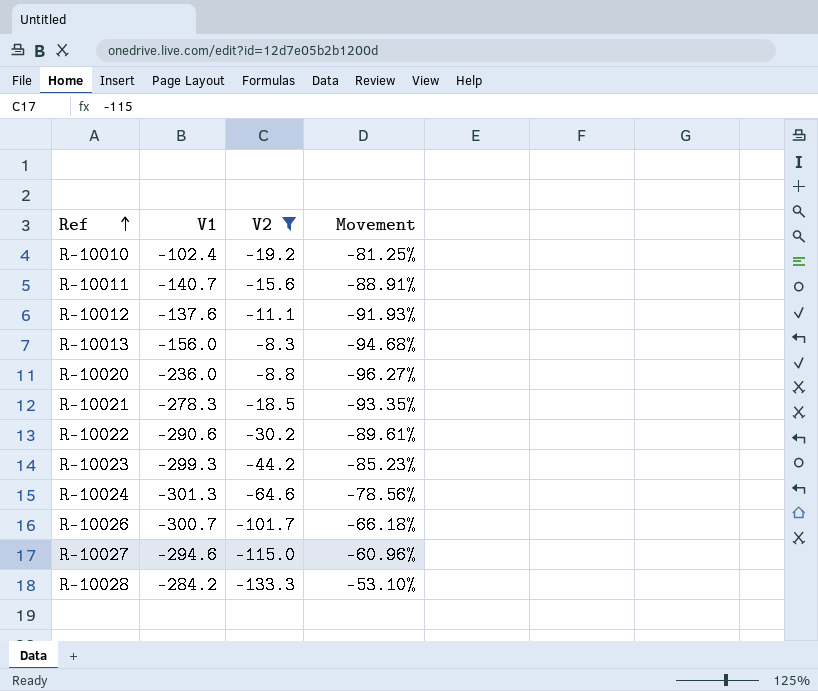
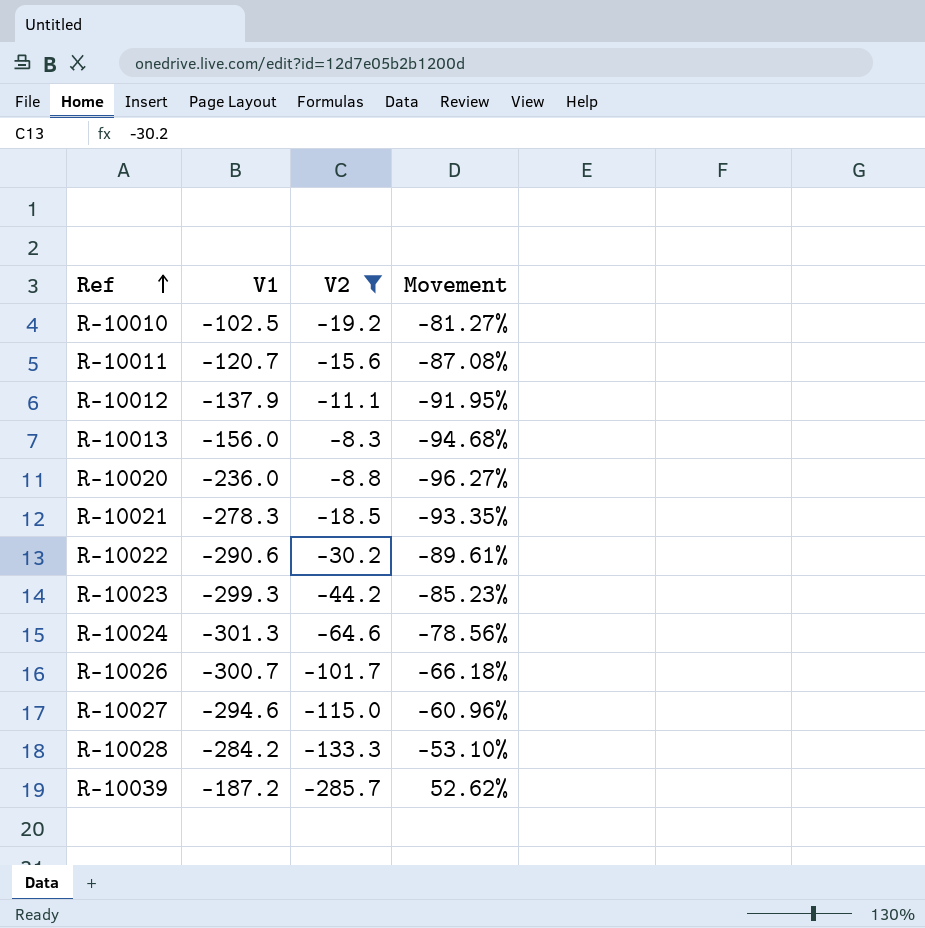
R-10010 | V1: -102.4 -> -102.5
R-10010 | Movement: -81.25% -> -81.27%
R-10011 | V1: -140.7 -> -120.7
R-10011 | Movement: -88.91% -> -87.08%
R-10012 | V1: -137.6 -> -137.9
R-10012 | Movement: -91.93% -> -91.95%
row R-10039: none -> -187.2 | -285.7 | 52.62%

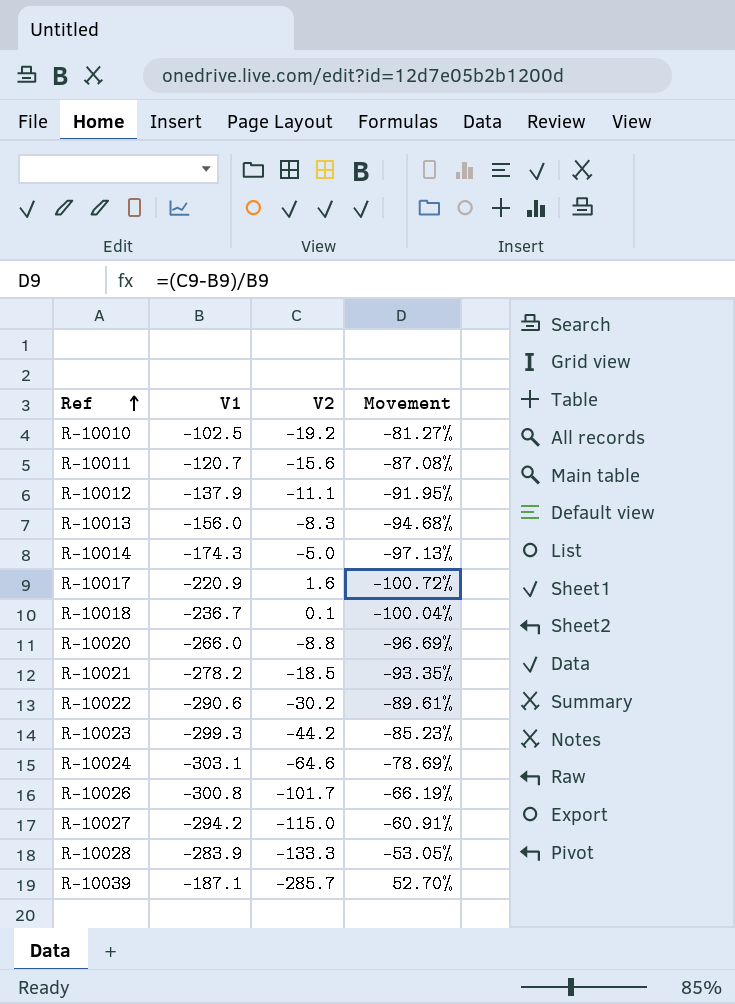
filter: V2 <= -8.3 -> none
R-10020 | V1: -236.0 -> -266.0
R-10020 | Movement: -96.27% -> -96.69%
R-10021 | V1: -278.3 -> -278.2
R-10024 | V1: -301.3 -> -303.1
R-10024 | Movement: -78.56% -> -78.69%
R-10026 | V1: -300.7 -> -300.8
R-10026 | Movement: -66.18% -> -66.19%
R-10027 | V1: -294.6 -> -294.2
R-10027 | Movement: -60.96% -> -60.91%
R-10028 | V1: -284.2 -> -283.9
R-10028 | Movement: -53.10% -> -53.05%
R-10039 | V1: -187.2 -> -187.1
R-10039 | Movement: 52.62% -> 52.70%

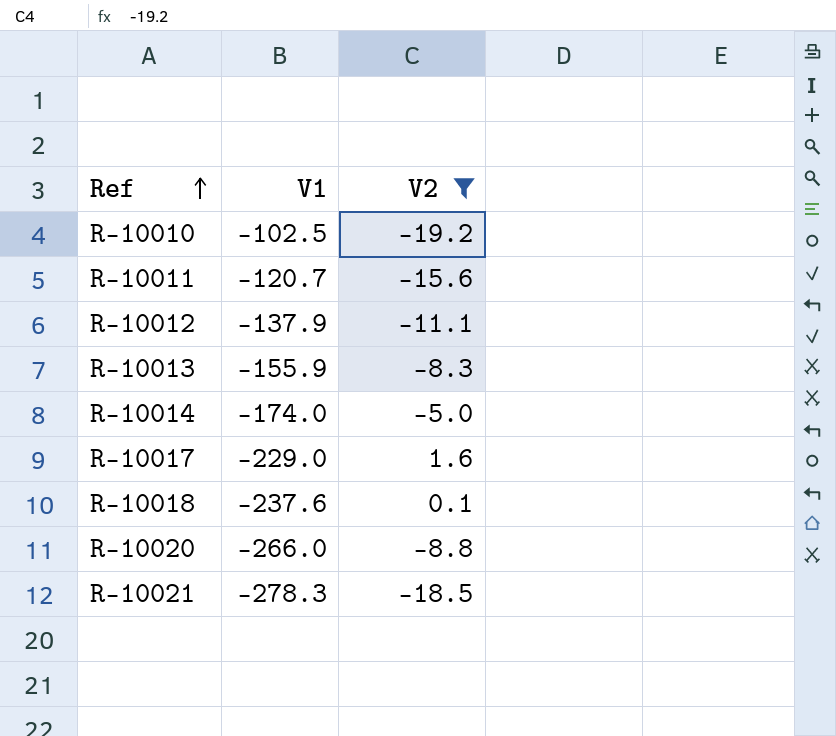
filter: none -> V2 >= -19.2
column Movement | formula: ([V2] - [V1]) / [V1] -> none
R-10013 | V1: -156.0 -> -155.9
R-10014 | V1: -174.3 -> -174.0
R-10017 | V1: -220.9 -> -229.0
R-10018 | V1: -236.7 -> -237.6
R-10021 | V1: -278.2 -> -278.3

